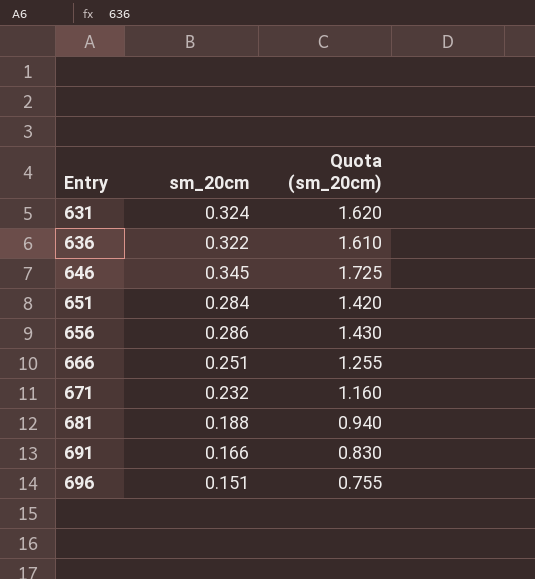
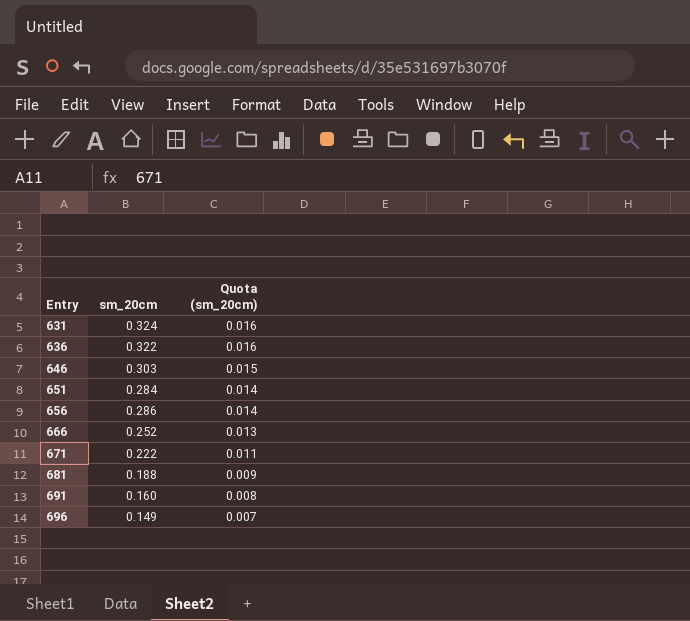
column Quota (sm_20cm) | formula: [sm_20cm] * 5 -> [sm_20cm] * 0.05
646 | sm_20cm: 0.345 -> 0.303
666 | sm_20cm: 0.251 -> 0.252
671 | sm_20cm: 0.232 -> 0.222
691 | sm_20cm: 0.166 -> 0.160
696 | sm_20cm: 0.151 -> 0.149

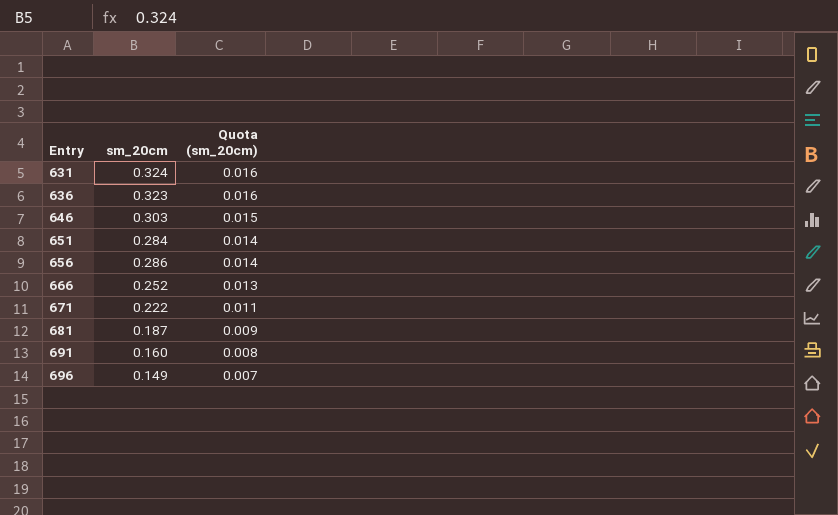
636 | sm_20cm: 0.322 -> 0.323
681 | sm_20cm: 0.188 -> 0.187

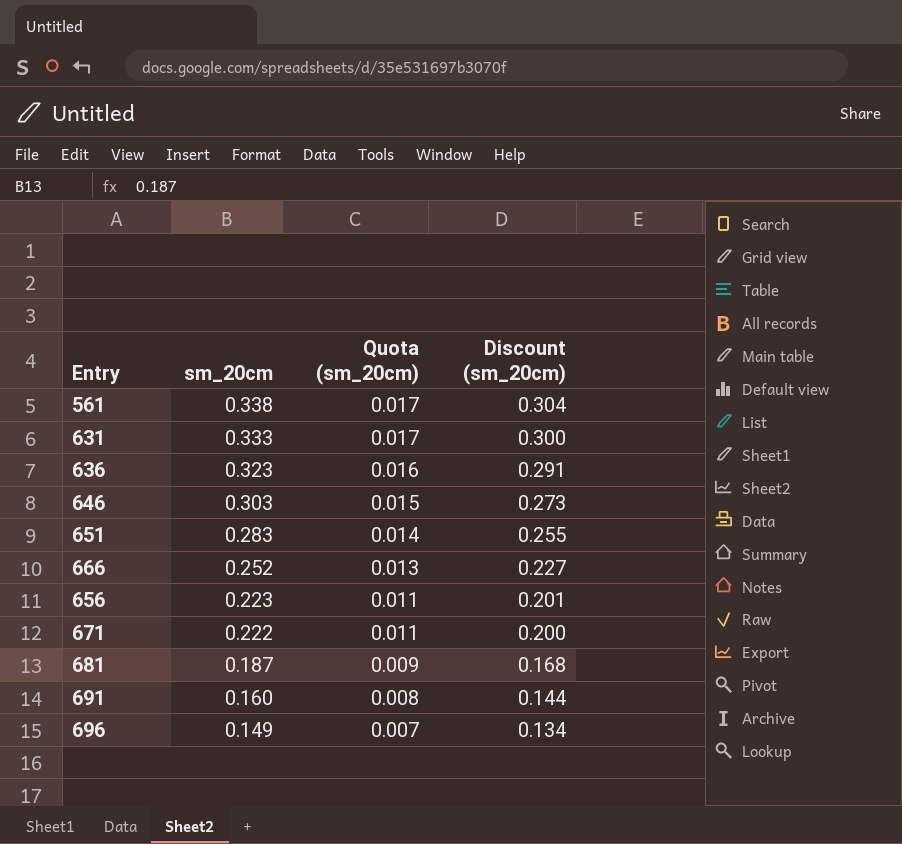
row order: Entry ascending -> sm_20cm descending
column Discount (sm_20cm) | formula: none -> [sm_20cm] * 0.9
row 561: none -> 0.338 | 0.017 | 0.304
631 | sm_20cm: 0.324 -> 0.333
631 | Quota (sm_20cm): 0.016 -> 0.017
651 | sm_20cm: 0.284 -> 0.283
656 | sm_20cm: 0.286 -> 0.223
656 | Quota (sm_20cm): 0.014 -> 0.011

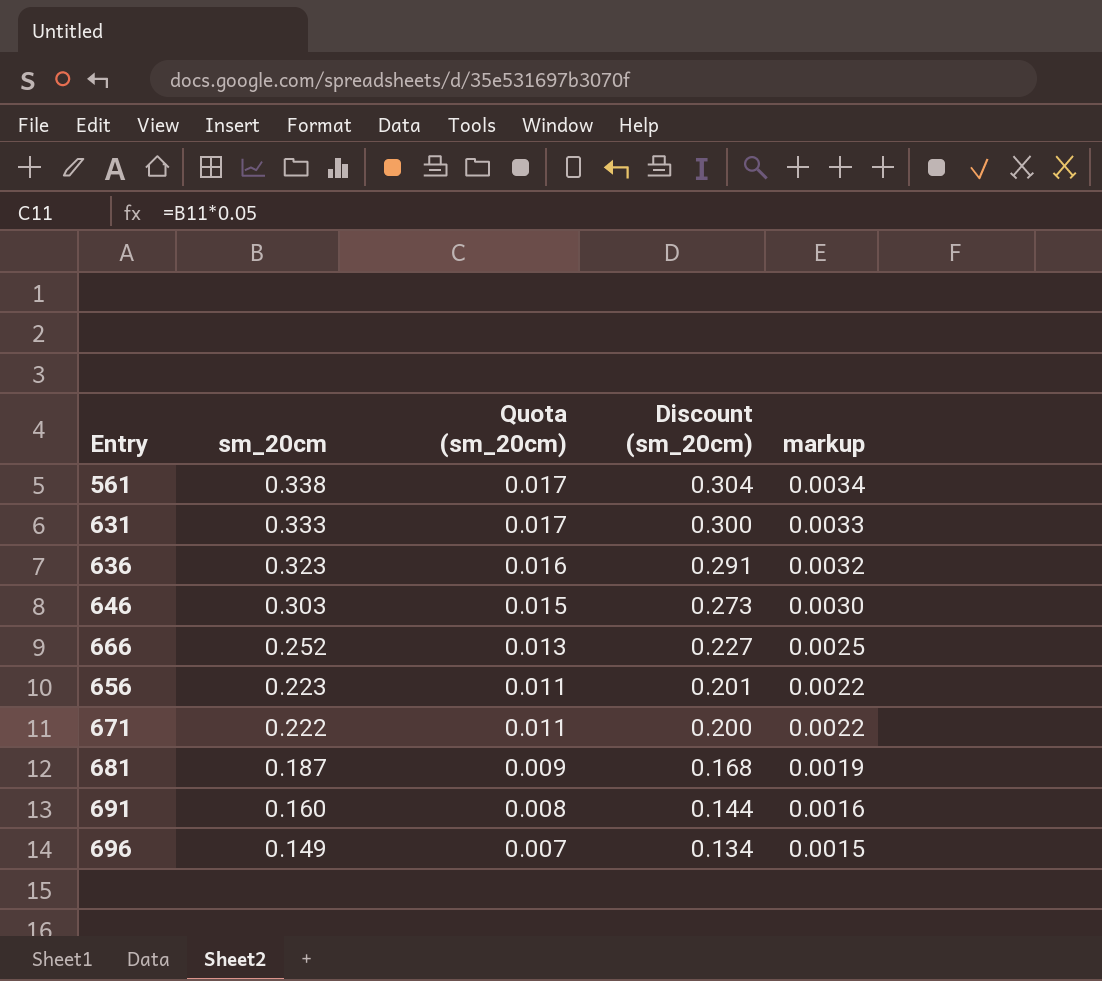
column markup | formula: none -> [sm_20cm] * 0.01
row 651: 0.283 | 0.014 | 0.255 -> none

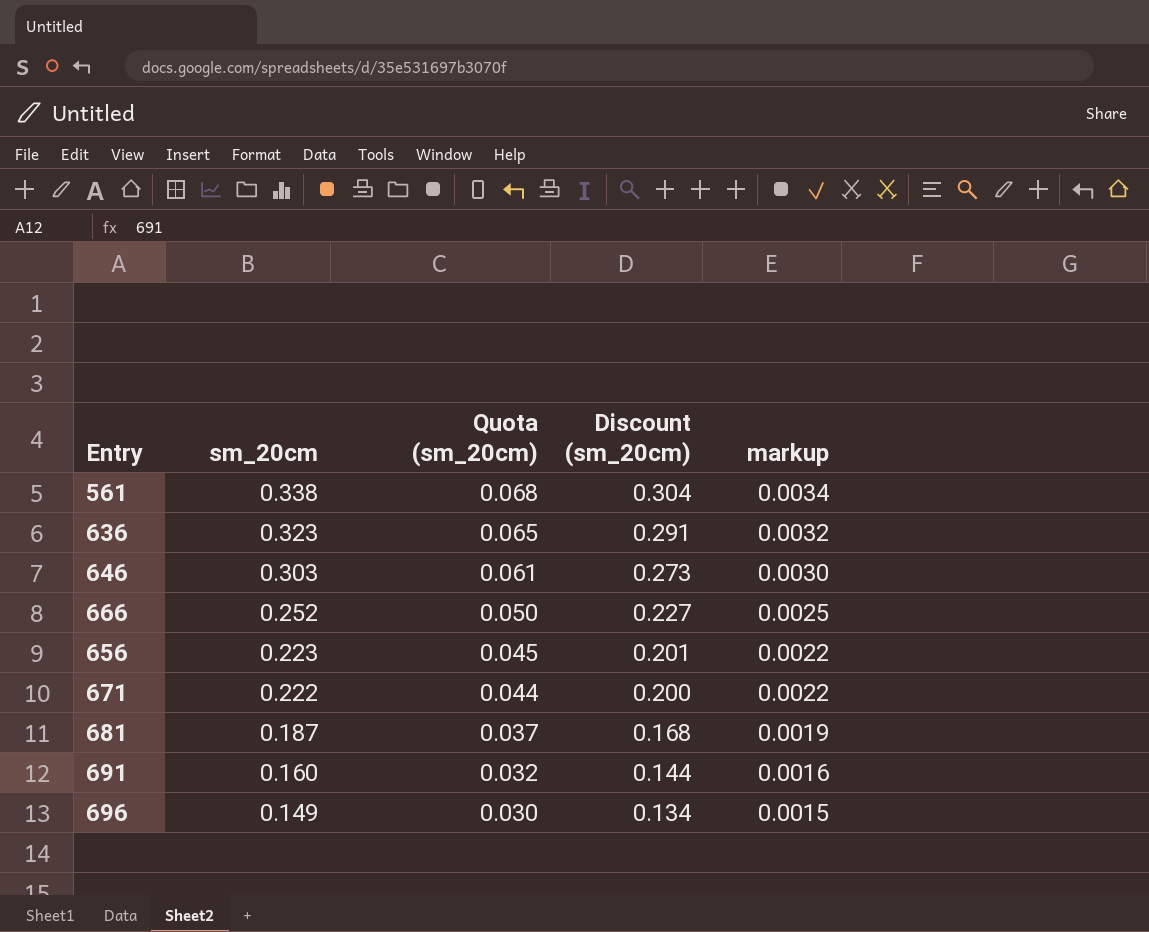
column Quota (sm_20cm) | formula: [sm_20cm] * 0.05 -> [sm_20cm] * 0.2
row 631: 0.333 | 0.017 | 0.300 | 0.0033 -> none

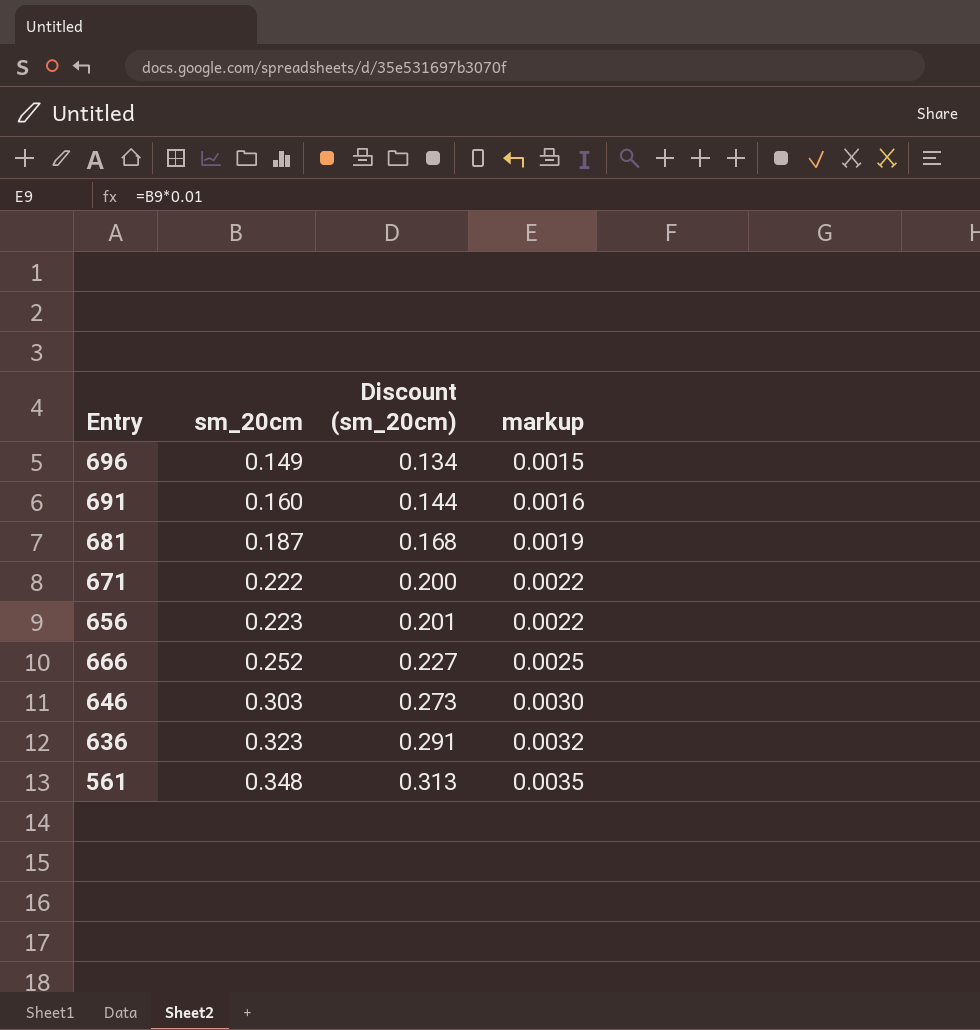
row order: sm_20cm descending -> sm_20cm ascending
column Quota (sm_20cm) | formula: [sm_20cm] * 0.2 -> none
561 | sm_20cm: 0.338 -> 0.348
561 | Discount (sm_20cm): 0.304 -> 0.313
561 | markup: 0.0034 -> 0.0035

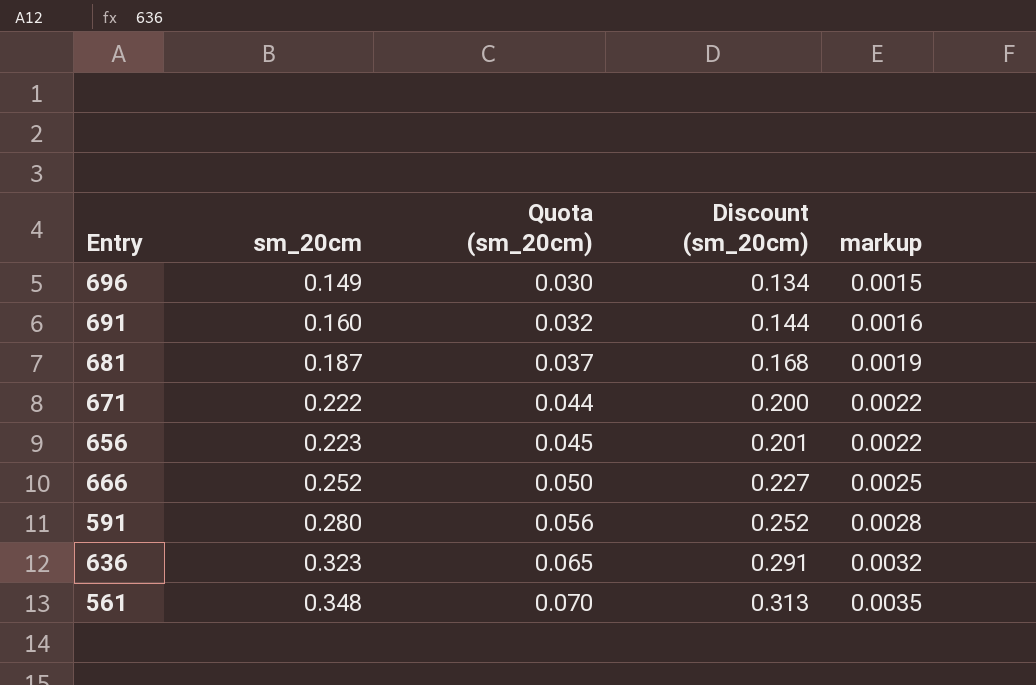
column Quota (sm_20cm) | formula: none -> [sm_20cm] * 0.2
row 646: 0.303 | 0.273 | 0.0030 -> none
row 591: none -> 0.280 | 0.056 | 0.252 | 0.0028

